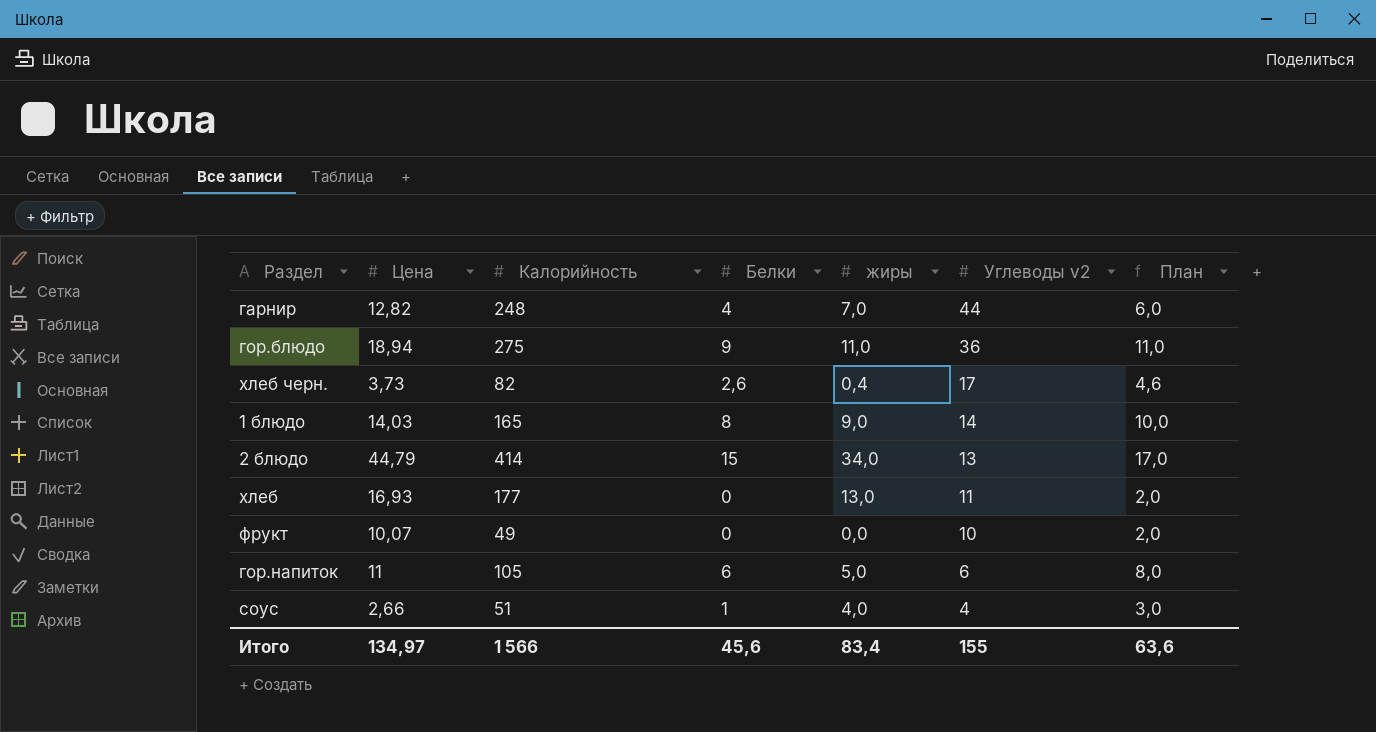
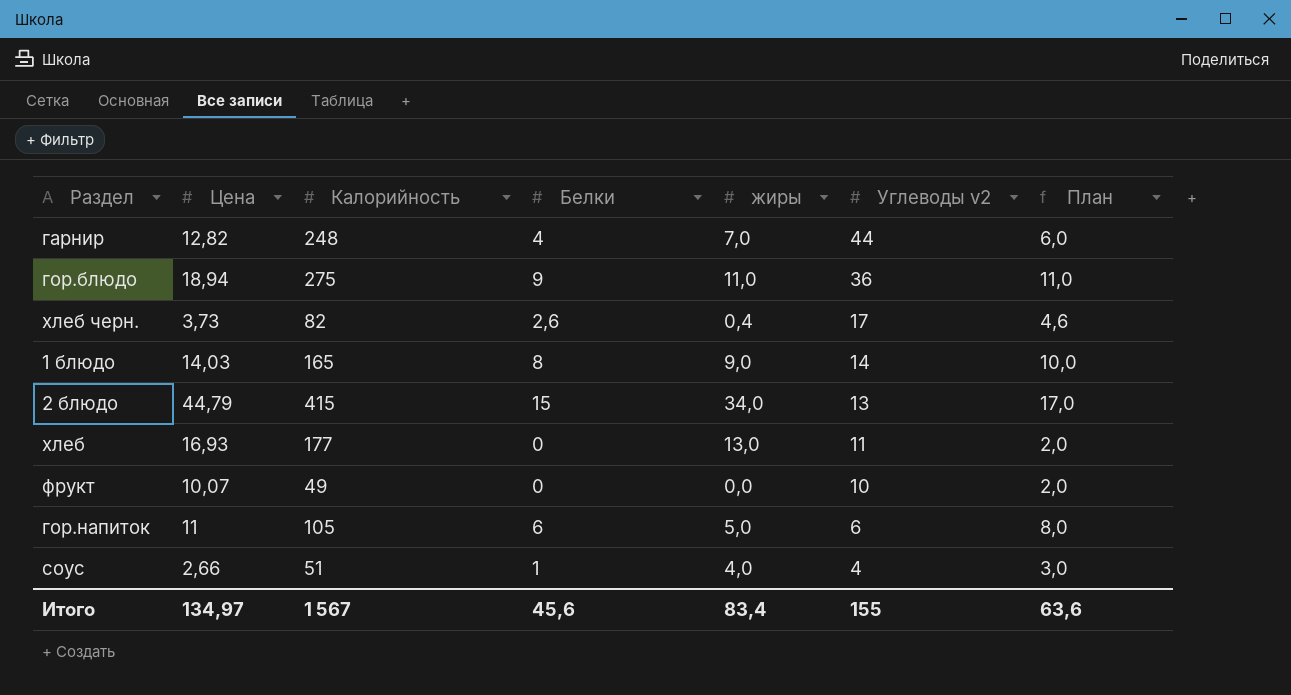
2 блюдо | Калорийность: 414 -> 415
Итого | Калорийность: 1 566 -> 1 567

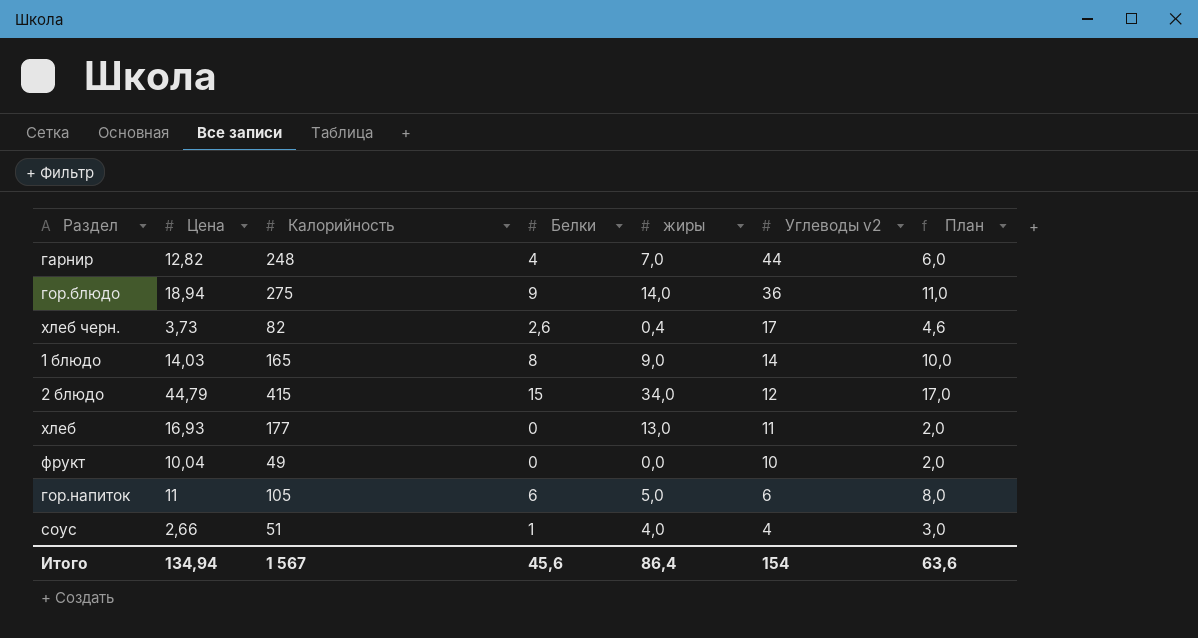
гор.блюдо | жиры: 11,0 -> 14,0
2 блюдо | Углеводы v2: 13 -> 12
фрукт | Цена: 10,07 -> 10,04
Итого | Цена: 134,97 -> 134,94
Итого | жиры: 83,4 -> 86,4
Итого | Углеводы v2: 155 -> 154

